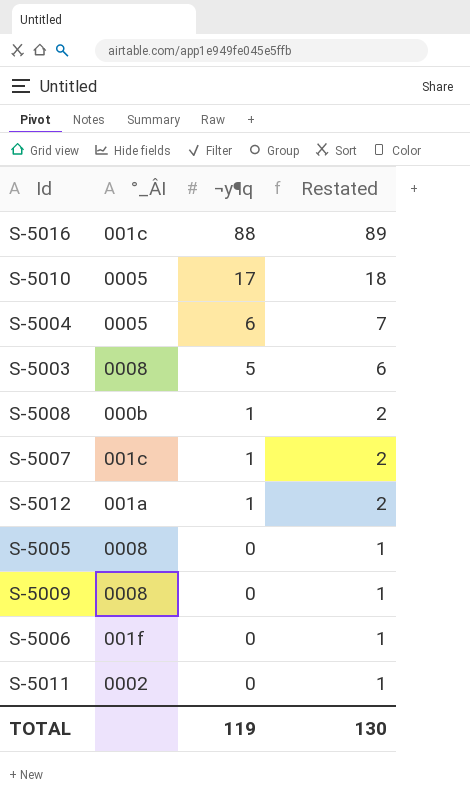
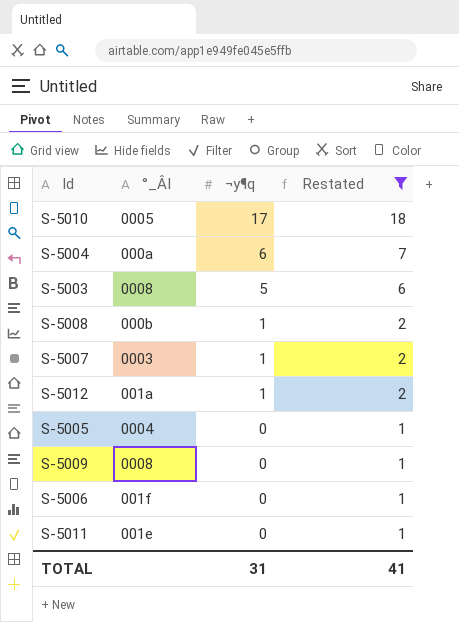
filter: none -> Restated != 89
S-5004 | °_ÂI: 0005 -> 000a
S-5007 | °_ÂI: 001c -> 0003
S-5005 | °_ÂI: 0008 -> 0004
S-5011 | °_ÂI: 0002 -> 001e
TOTAL | ¬y¶q: 119 -> 31
TOTAL | Restated: 130 -> 41

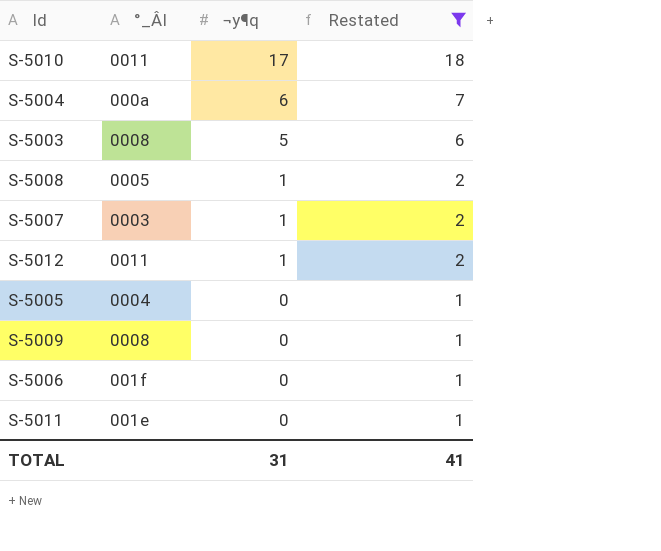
S-5010 | °_ÂI: 0005 -> 0011
S-5008 | °_ÂI: 000b -> 0005
S-5012 | °_ÂI: 001a -> 0011

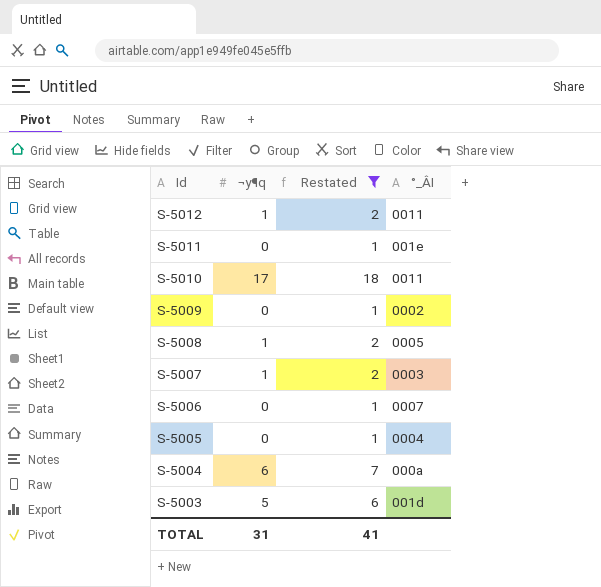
row order: ¬y¶q descending -> Id descending
column °_ÂI | position: 2 -> 4
S-5009 | °_ÂI: 0008 -> 0002
S-5006 | °_ÂI: 001f -> 0007
S-5003 | °_ÂI: 0008 -> 001d

